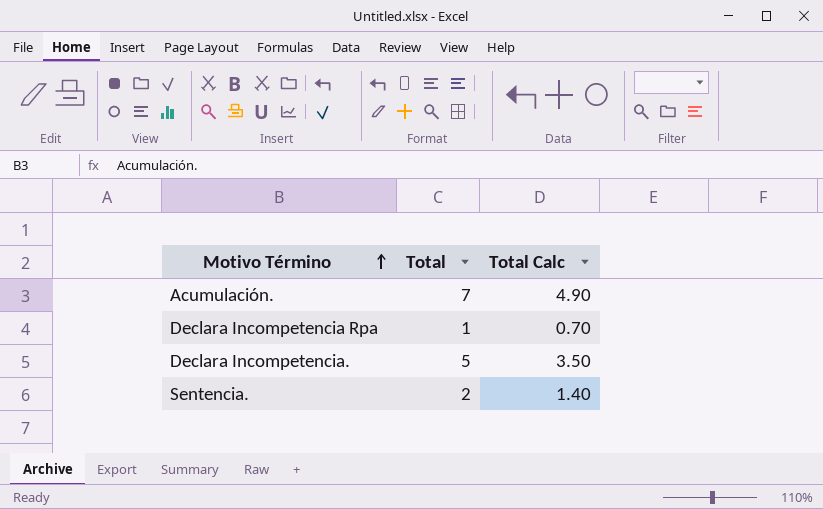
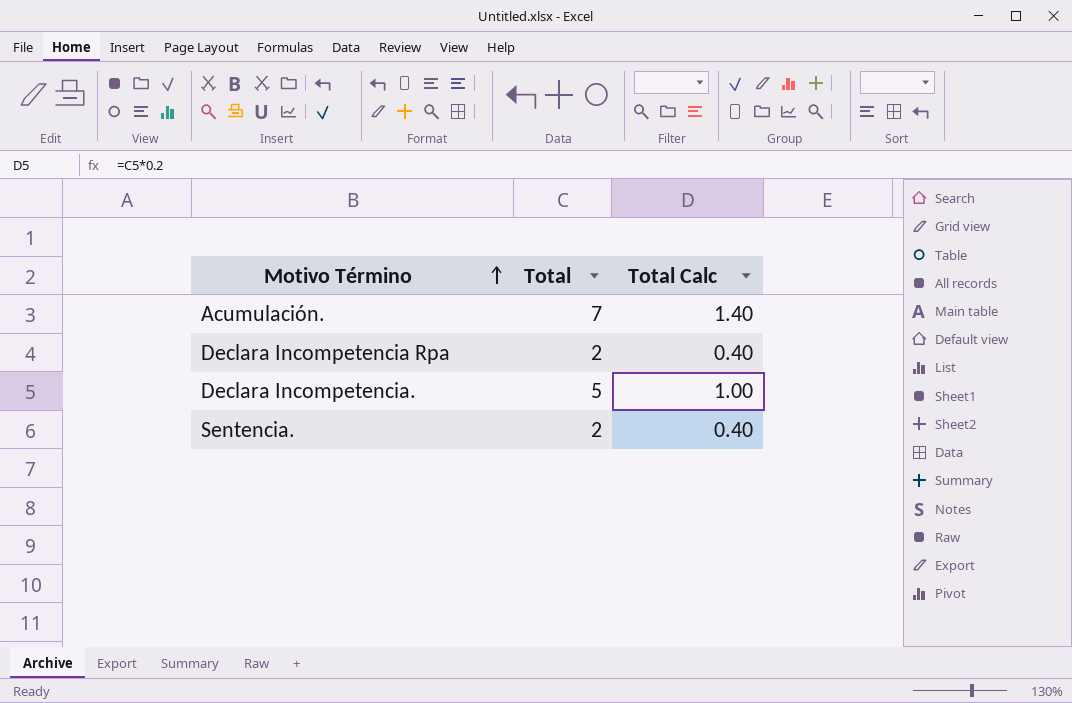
column Total Calc | formula: [Total] * 0.7 -> [Total] * 0.2
Declara Incompetencia Rpa | Total: 1 -> 2

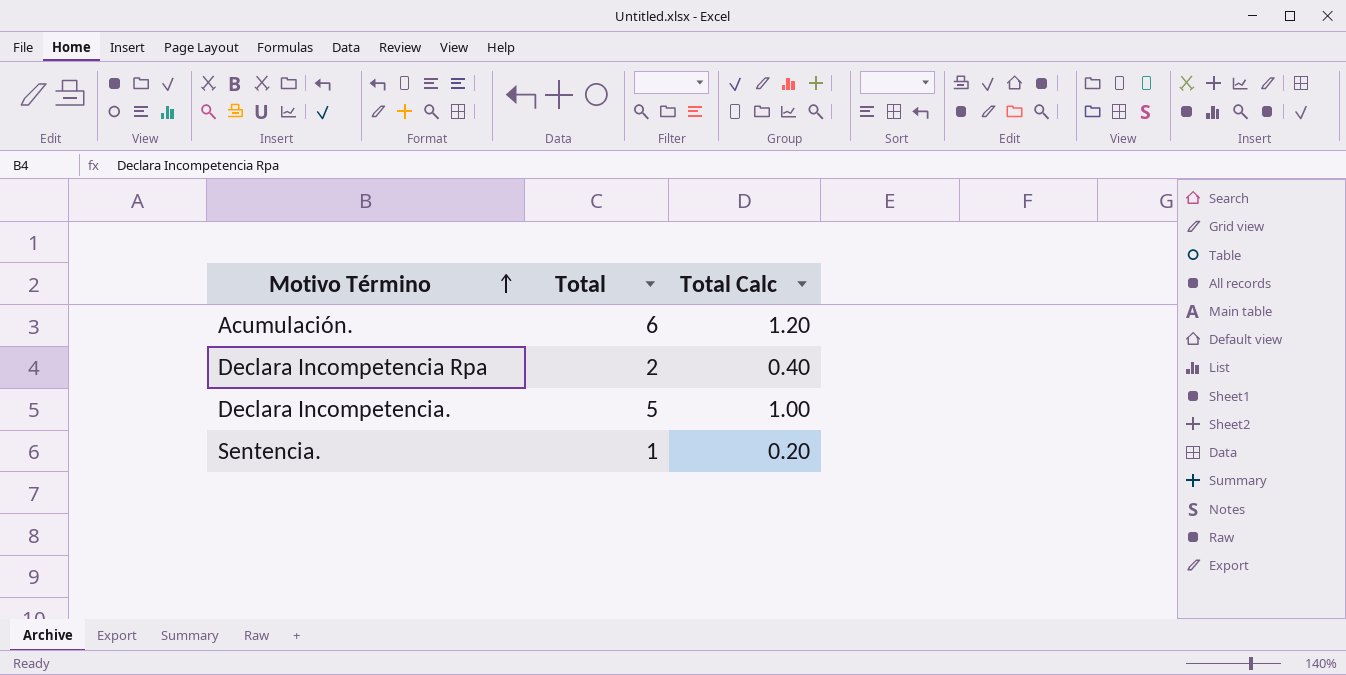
Acumulación. | Total: 7 -> 6
Acumulación. | Total Calc: 1.40 -> 1.20
Sentencia. | Total: 2 -> 1
Sentencia. | Total Calc: 0.40 -> 0.20

